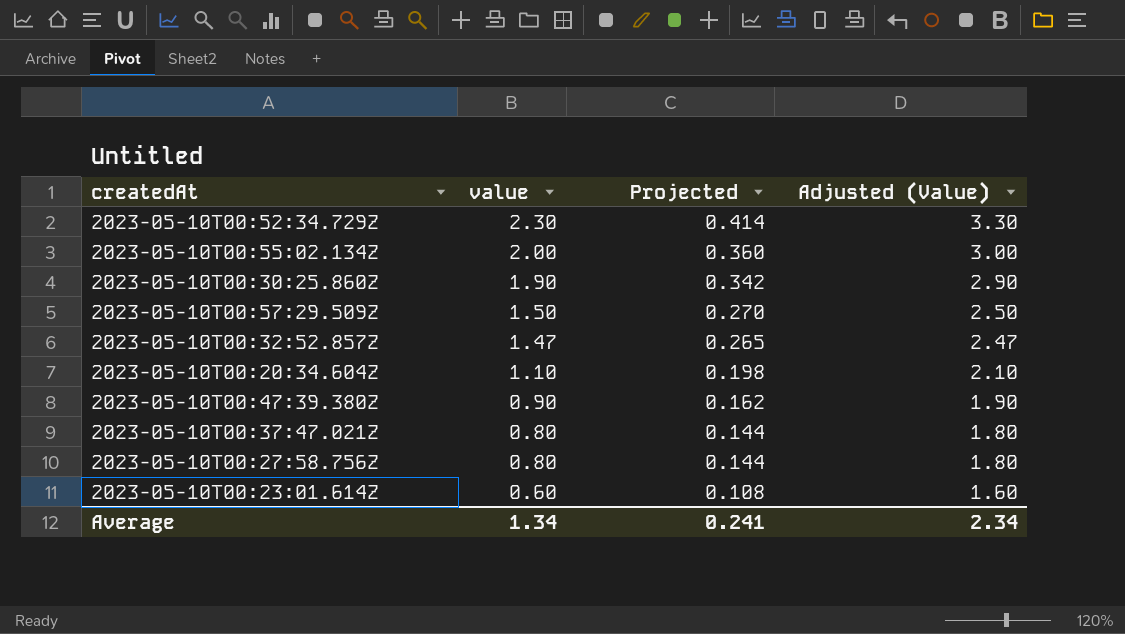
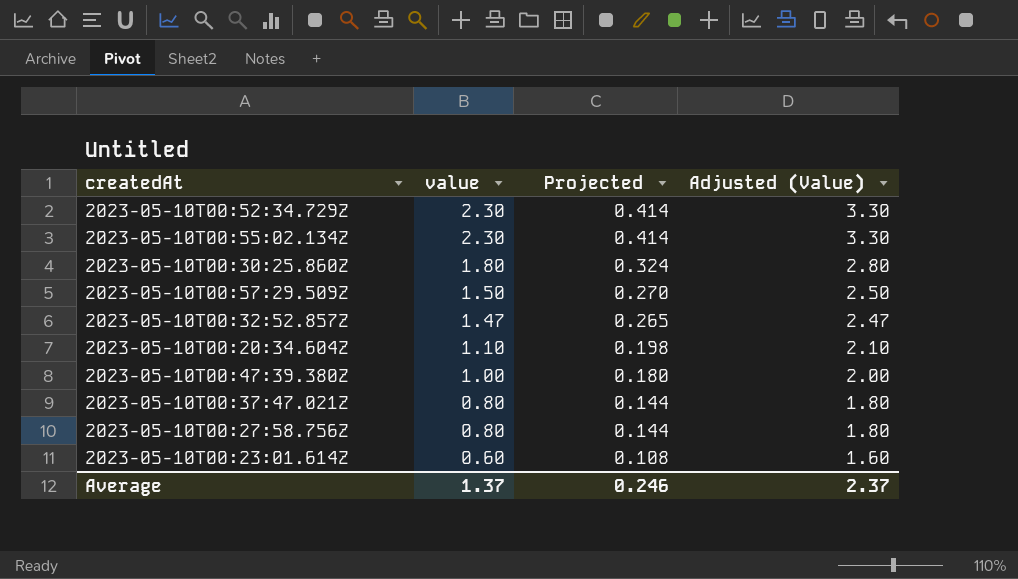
2023-05-10T00:55:02.134Z | value: 2.00 -> 2.30
2023-05-10T00:55:02.134Z | Projected: 0.360 -> 0.414
2023-05-10T00:55:02.134Z | Adjusted (Value): 3.00 -> 3.30
2023-05-10T00:30:25.860Z | value: 1.90 -> 1.80
2023-05-10T00:30:25.860Z | Projected: 0.342 -> 0.324
2023-05-10T00:30:25.860Z | Adjusted (Value): 2.90 -> 2.80
2023-05-10T00:47:39.380Z | value: 0.90 -> 1.00
2023-05-10T00:47:39.380Z | Projected: 0.162 -> 0.180
2023-05-10T00:47:39.380Z | Adjusted (Value): 1.90 -> 2.00
Average | value: 1.34 -> 1.37
Average | Projected: 0.241 -> 0.246
Average | Adjusted (Value): 2.34 -> 2.37

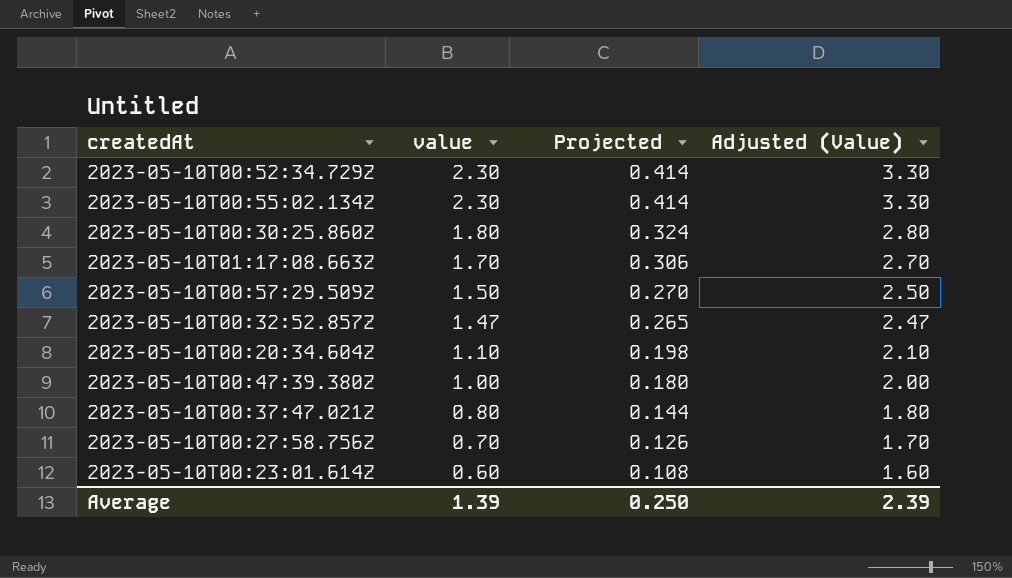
row 2023-05-10T01:17:08.663Z: none -> 1.70 | 0.306 | 2.70
2023-05-10T00:27:58.756Z | value: 0.80 -> 0.70
2023-05-10T00:27:58.756Z | Projected: 0.144 -> 0.126
2023-05-10T00:27:58.756Z | Adjusted (Value): 1.80 -> 1.70
Average | value: 1.37 -> 1.39
Average | Projected: 0.246 -> 0.250
Average | Adjusted (Value): 2.37 -> 2.39

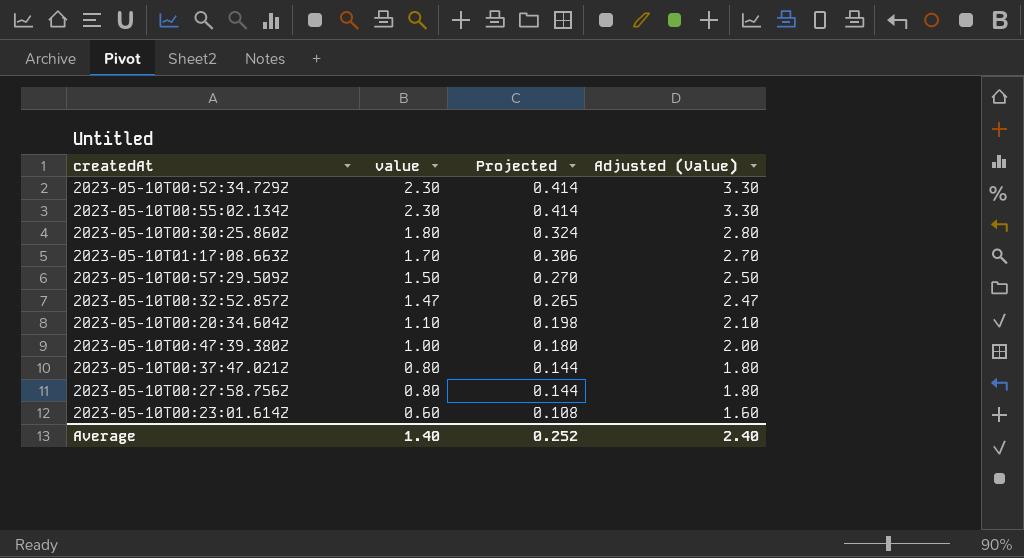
2023-05-10T00:27:58.756Z | value: 0.70 -> 0.80
2023-05-10T00:27:58.756Z | Projected: 0.126 -> 0.144
2023-05-10T00:27:58.756Z | Adjusted (Value): 1.70 -> 1.80
Average | value: 1.39 -> 1.40
Average | Projected: 0.250 -> 0.252
Average | Adjusted (Value): 2.39 -> 2.40

